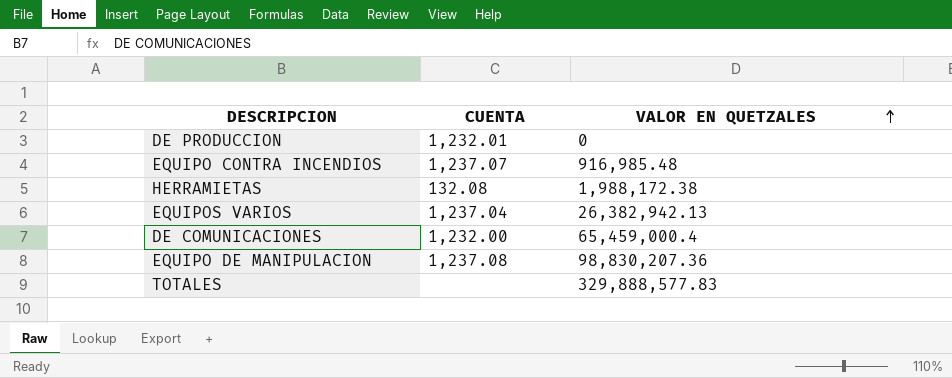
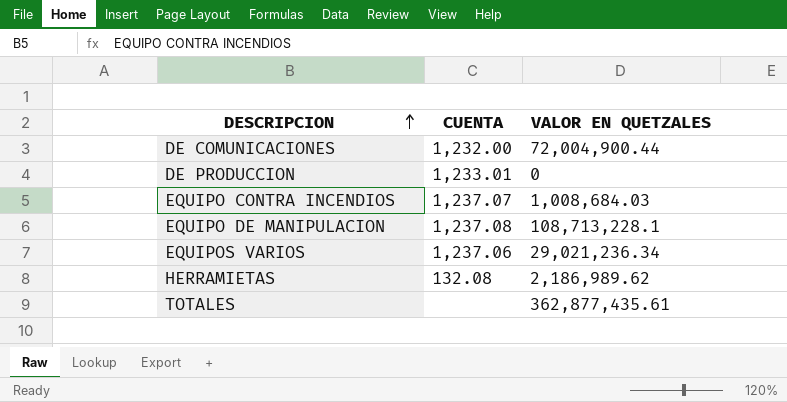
row order: VALOR EN QUETZALES ascending -> DESCRIPCION ascending
DE COMUNICACIONES | VALOR EN QUETZALES: 65,459,000.4 -> 72,004,900.44
DE PRODUCCION | CUENTA: 1,232.01 -> 1,233.01
EQUIPO CONTRA INCENDIOS | VALOR EN QUETZALES: 916,985.48 -> 1,008,684.03
EQUIPO DE MANIPULACION | VALOR EN QUETZALES: 98,830,207.36 -> 108,713,228.1
EQUIPOS VARIOS | CUENTA: 1,237.04 -> 1,237.06
EQUIPOS VARIOS | VALOR EN QUETZALES: 26,382,942.13 -> 29,021,236.34
HERRAMIETAS | VALOR EN QUETZALES: 1,988,172.38 -> 2,186,989.62
TOTALES | VALOR EN QUETZALES: 329,888,577.83 -> 362,877,435.61

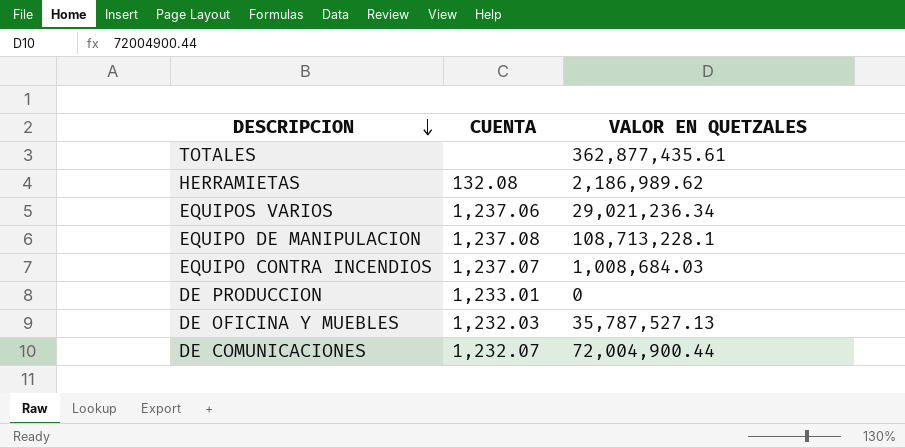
row order: DESCRIPCION ascending -> DESCRIPCION descending
row DE OFICINA Y MUEBLES: none -> 1,232.03 | 35,787,527.13
DE COMUNICACIONES | CUENTA: 1,232.00 -> 1,232.07

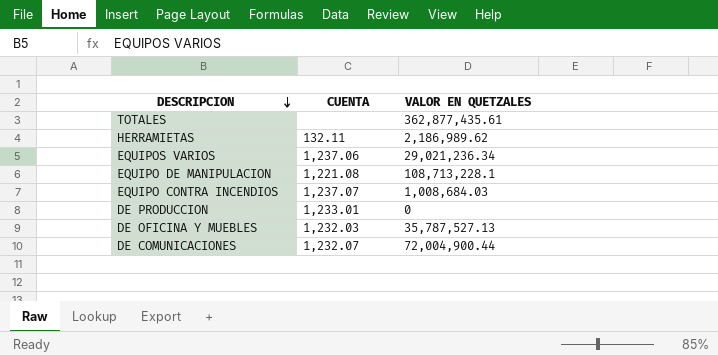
HERRAMIETAS | CUENTA: 132.08 -> 132.11
EQUIPO DE MANIPULACION | CUENTA: 1,237.08 -> 1,221.08

